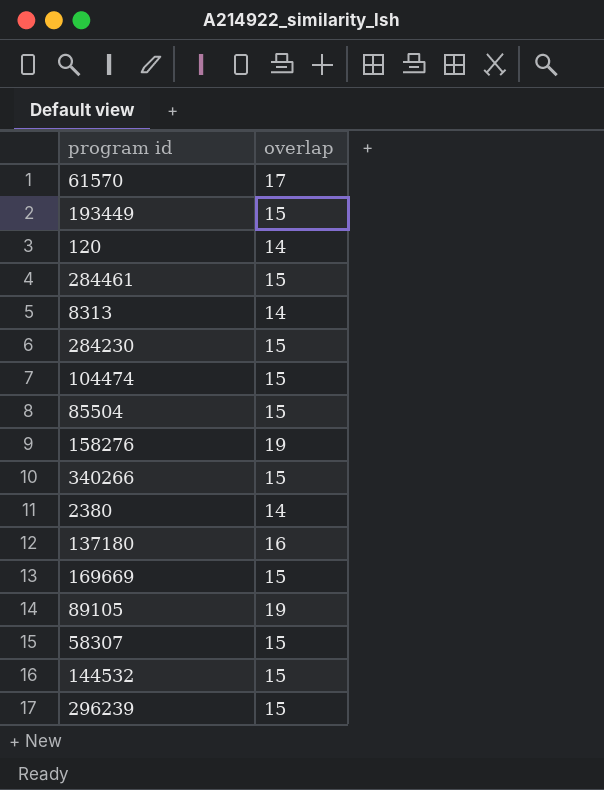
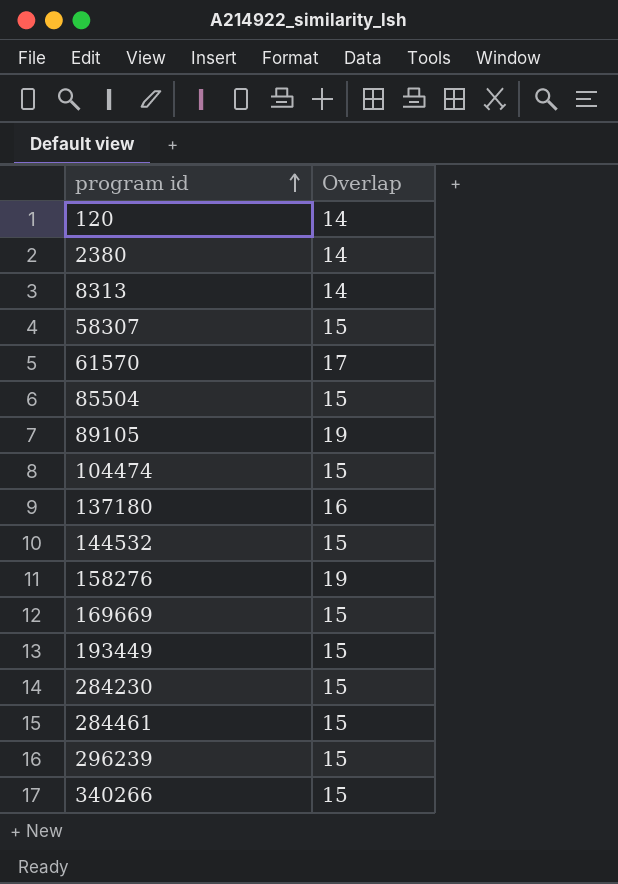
row order: none -> program id ascending
column name: overlap -> Overlap

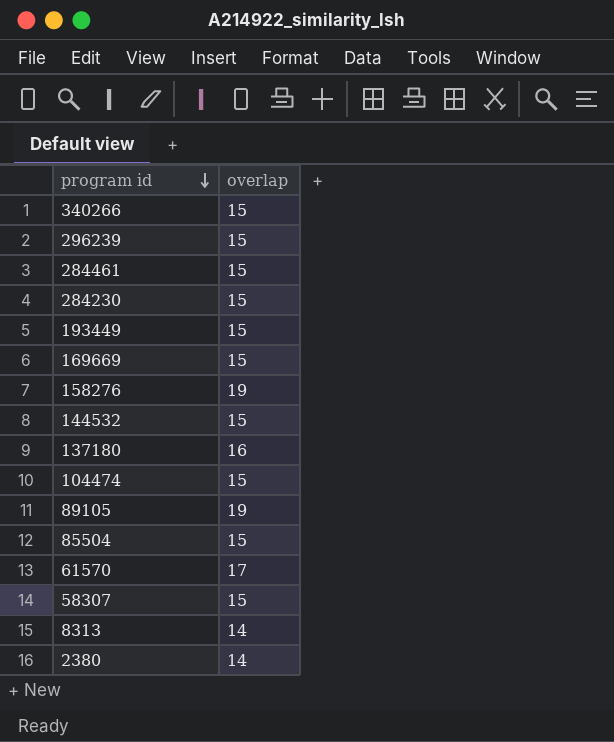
row order: program id ascending -> program id descending
column name: Overlap -> overlap
row 120: 14 -> none

